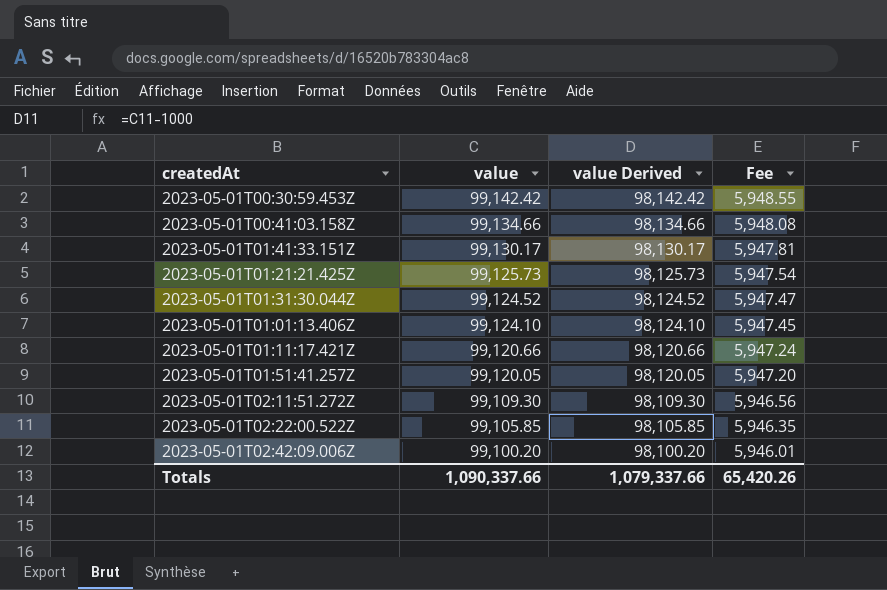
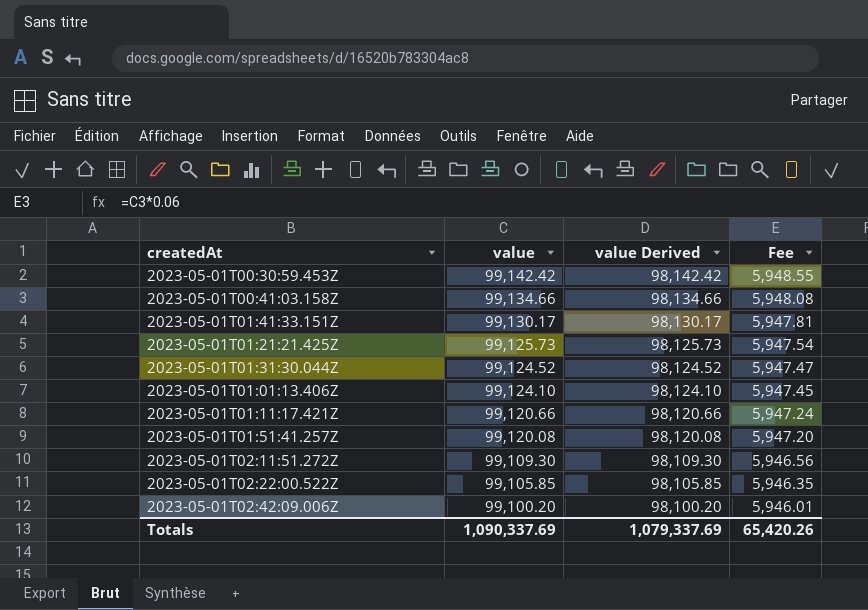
2023-05-01T01:51:41.257Z | value: 99,120.05 -> 99,120.08
2023-05-01T01:51:41.257Z | value Derived: 98,120.05 -> 98,120.08
Totals | value: 1,090,337.66 -> 1,090,337.69
Totals | value Derived: 1,079,337.66 -> 1,079,337.69

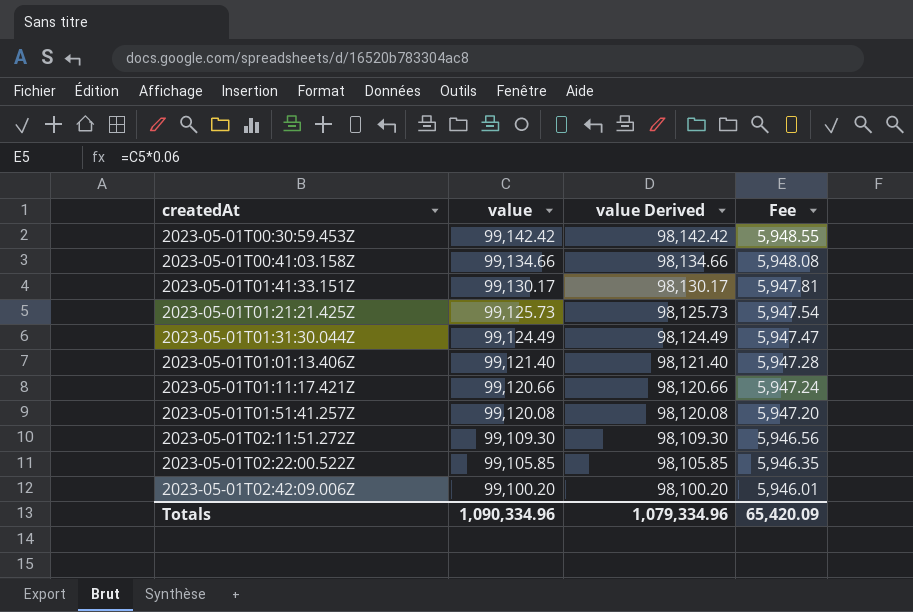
2023-05-01T01:31:30.044Z | value: 99,124.52 -> 99,124.49
2023-05-01T01:31:30.044Z | value Derived: 98,124.52 -> 98,124.49
2023-05-01T01:01:13.406Z | value: 99,124.10 -> 99,121.40
2023-05-01T01:01:13.406Z | value Derived: 98,124.10 -> 98,121.40
2023-05-01T01:01:13.406Z | Fee: 5,947.45 -> 5,947.28
Totals | value: 1,090,337.69 -> 1,090,334.96
Totals | value Derived: 1,079,337.69 -> 1,079,334.96
Totals | Fee: 65,420.26 -> 65,420.09

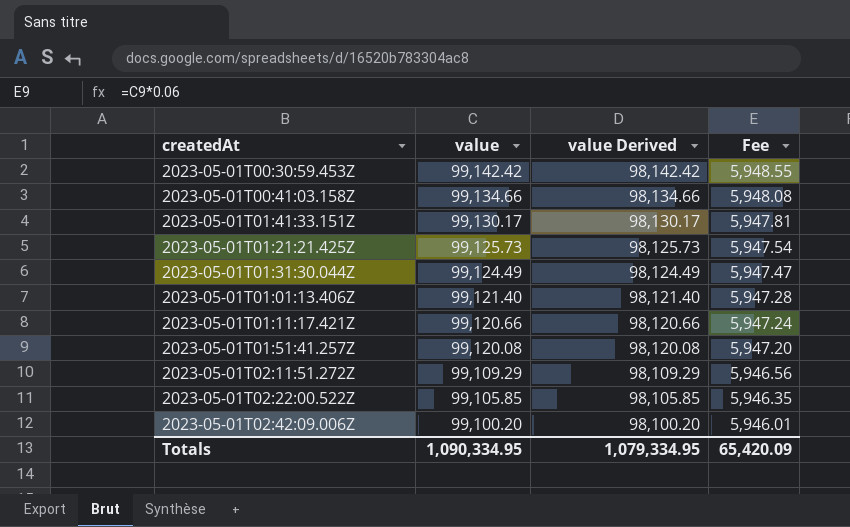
2023-05-01T02:11:51.272Z | value: 99,109.30 -> 99,109.29
2023-05-01T02:11:51.272Z | value Derived: 98,109.30 -> 98,109.29
Totals | value: 1,090,334.96 -> 1,090,334.95
Totals | value Derived: 1,079,334.96 -> 1,079,334.95

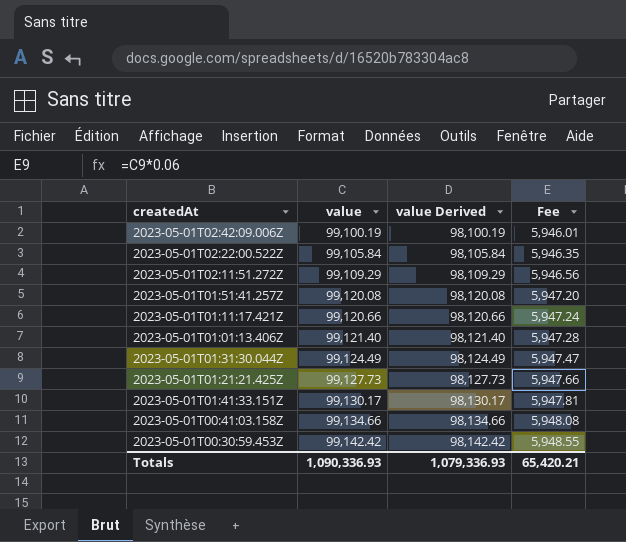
row order: value descending -> value ascending
2023-05-01T02:42:09.006Z | value: 99,100.20 -> 99,100.19
2023-05-01T02:42:09.006Z | value Derived: 98,100.20 -> 98,100.19
2023-05-01T02:22:00.522Z | value: 99,105.85 -> 99,105.84
2023-05-01T02:22:00.522Z | value Derived: 98,105.85 -> 98,105.84
2023-05-01T01:21:21.425Z | value: 99,125.73 -> 99,127.73
2023-05-01T01:21:21.425Z | value Derived: 98,125.73 -> 98,127.73
2023-05-01T01:21:21.425Z | Fee: 5,947.54 -> 5,947.66
Totals | value: 1,090,334.95 -> 1,090,336.93
Totals | value Derived: 1,079,334.95 -> 1,079,336.93
Totals | Fee: 65,420.09 -> 65,420.21

